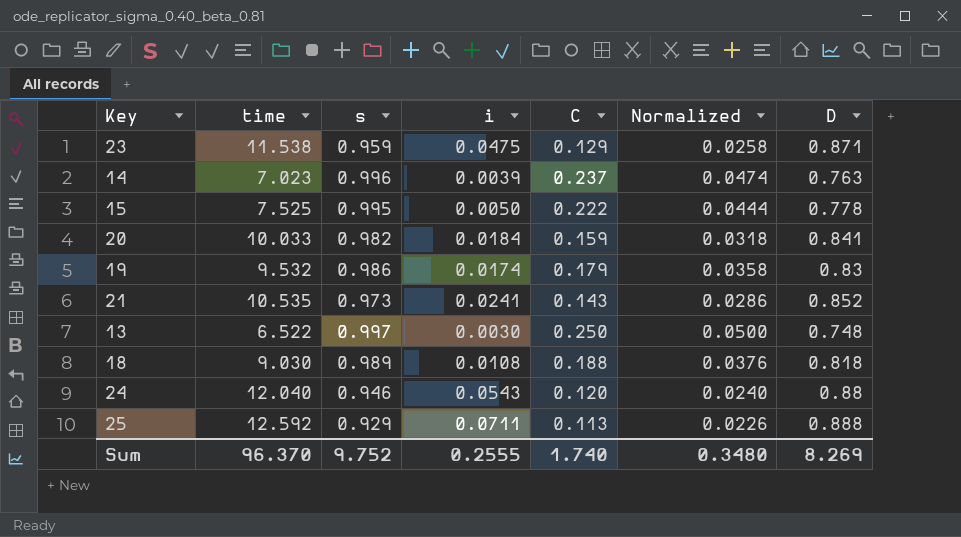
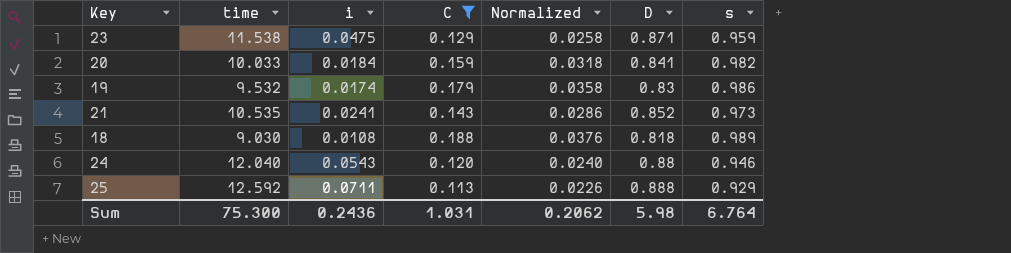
filter: none -> C <= 0.188
column s | position: 3 -> 7
Sum | time: 96.370 -> 75.300
Sum | i: 0.2555 -> 0.2436
Sum | C: 1.740 -> 1.031
Sum | Normalized: 0.3480 -> 0.2062
Sum | D: 8.269 -> 5.98
Sum | s: 9.752 -> 6.764

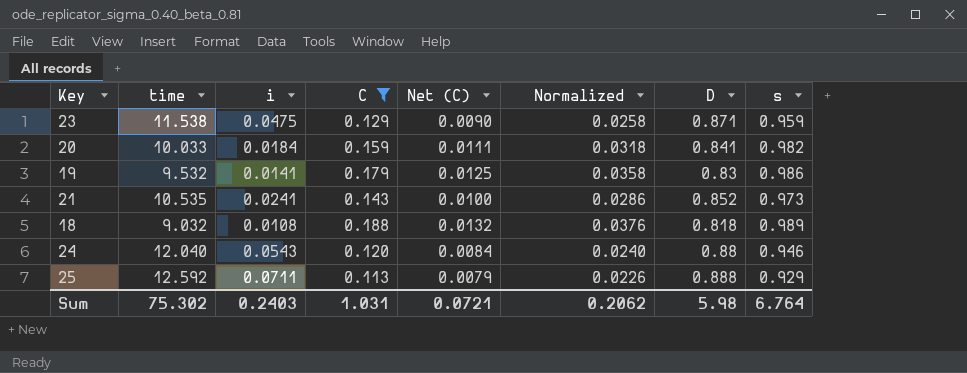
column Net (C) | formula: none -> [C] * 0.07
19 | i: 0.0174 -> 0.0141
18 | time: 9.030 -> 9.032
Sum | time: 75.300 -> 75.302
Sum | i: 0.2436 -> 0.2403

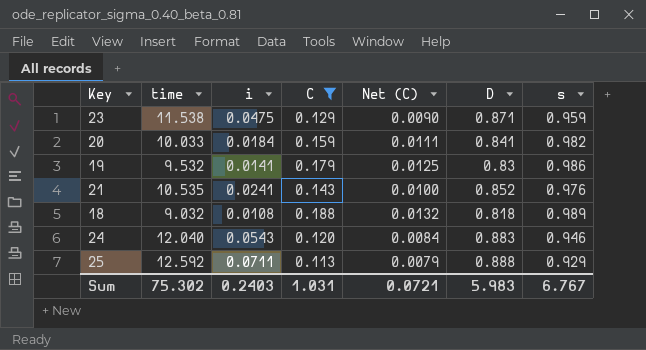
column Normalized | formula: [C] * 0.2 -> none
21 | s: 0.973 -> 0.976
24 | D: 0.88 -> 0.883
Sum | D: 5.98 -> 5.983
Sum | s: 6.764 -> 6.767

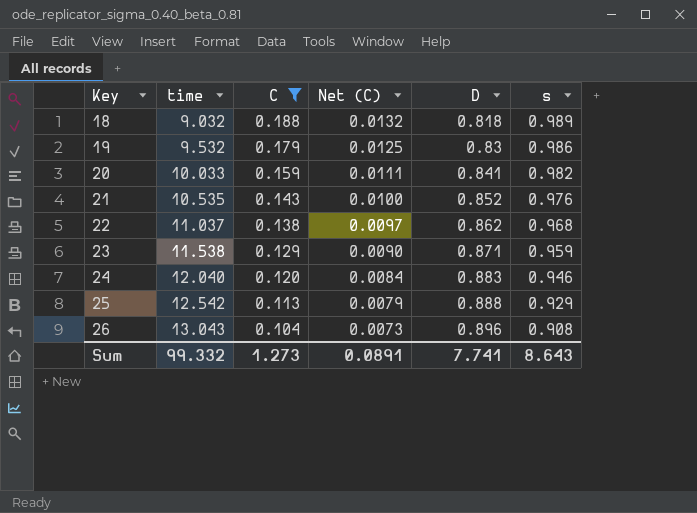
row order: none -> Key ascending
column i | position: 3 -> none
row 22: none -> 11.037 | 0.138 | 0.0097 | 0.862 | 0.968
25 | time: 12.592 -> 12.542
row 26: none -> 13.043 | 0.104 | 0.0073 | 0.896 | 0.908
Sum | time: 75.302 -> 99.332
Sum | C: 1.031 -> 1.273
Sum | Net (C): 0.0721 -> 0.0891
Sum | D: 5.983 -> 7.741
Sum | s: 6.767 -> 8.643

